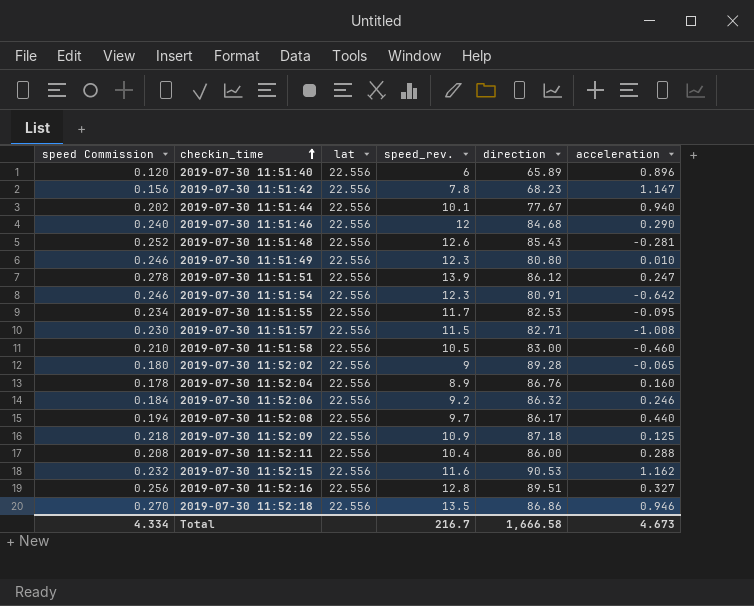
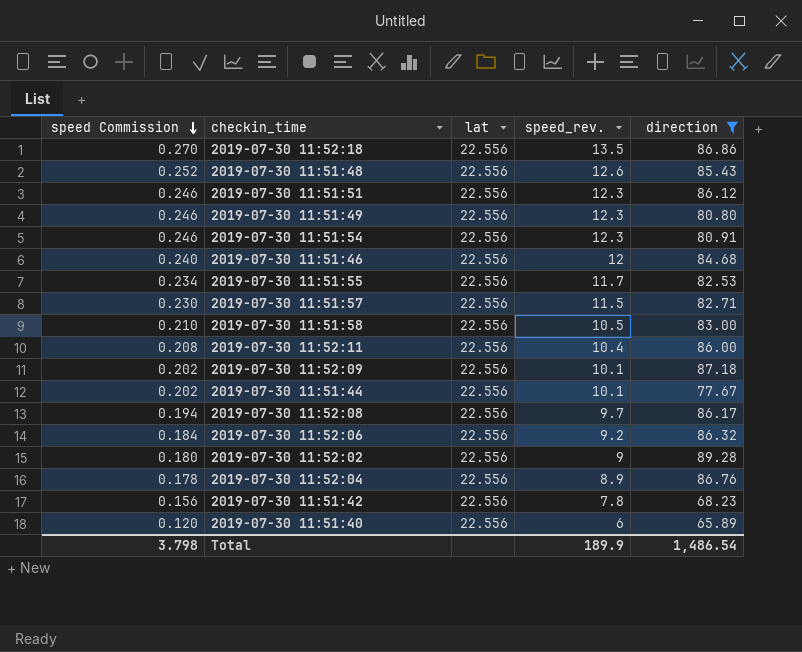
filter: none -> direction <= 89.28
row order: checkin_time ascending -> speed Commission descending
column acceleration | position: 6 -> none
2019-07-30 11:51:51 | speed Commission: 0.278 -> 0.246
2019-07-30 11:51:51 | speed_rev.: 13.9 -> 12.3
2019-07-30 11:52:09 | speed Commission: 0.218 -> 0.202
2019-07-30 11:52:09 | speed_rev.: 10.9 -> 10.1
Total | speed Commission: 4.334 -> 3.798
Total | speed_rev.: 216.7 -> 189.9
Total | direction: 1,666.58 -> 1,486.54

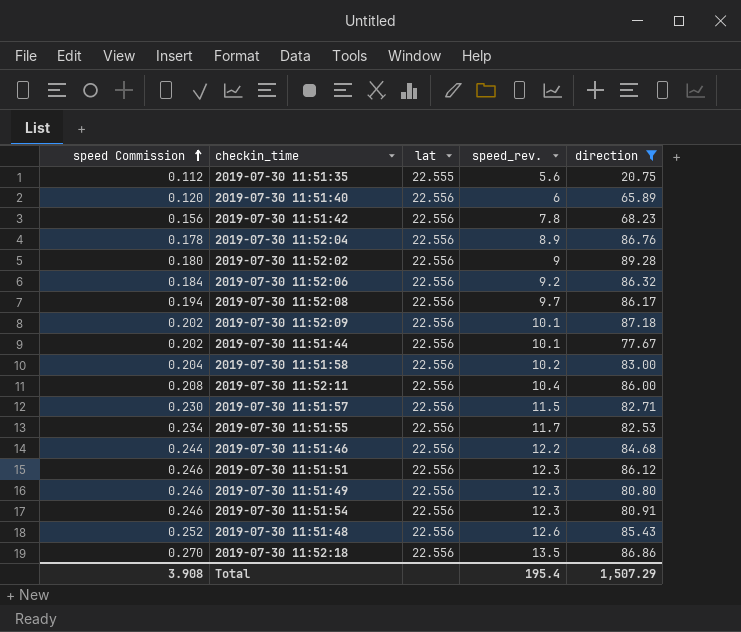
row order: speed Commission descending -> speed Commission ascending
row 2019-07-30 11:51:35: none -> 0.112 | 22.555 | 5.6 | 20.75
2019-07-30 11:51:58 | speed Commission: 0.210 -> 0.204
2019-07-30 11:51:58 | speed_rev.: 10.5 -> 10.2
2019-07-30 11:51:46 | speed Commission: 0.240 -> 0.244
2019-07-30 11:51:46 | speed_rev.: 12 -> 12.2
Total | speed Commission: 3.798 -> 3.908
Total | speed_rev.: 189.9 -> 195.4
Total | direction: 1,486.54 -> 1,507.29

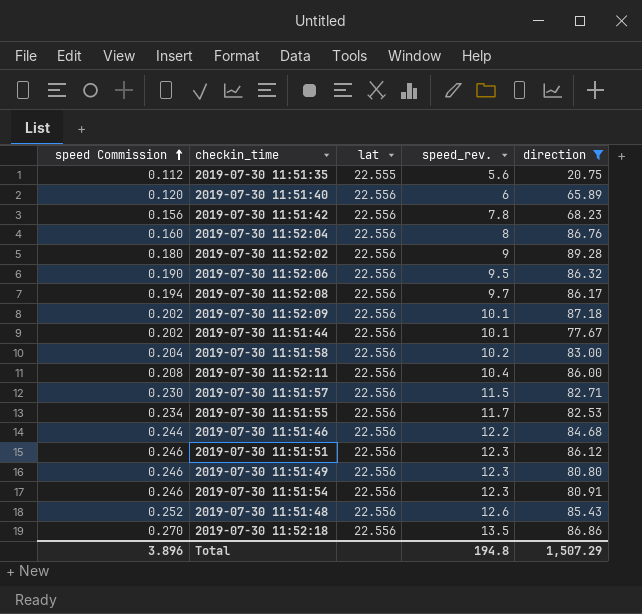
2019-07-30 11:52:04 | speed Commission: 0.178 -> 0.160
2019-07-30 11:52:04 | speed_rev.: 8.9 -> 8
2019-07-30 11:52:06 | speed Commission: 0.184 -> 0.190
2019-07-30 11:52:06 | speed_rev.: 9.2 -> 9.5
Total | speed Commission: 3.908 -> 3.896
Total | speed_rev.: 195.4 -> 194.8

